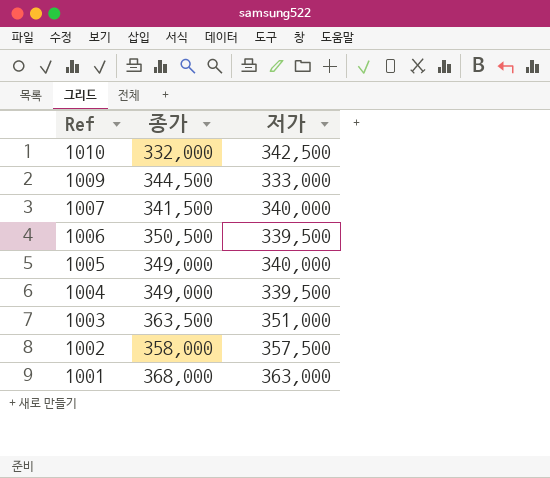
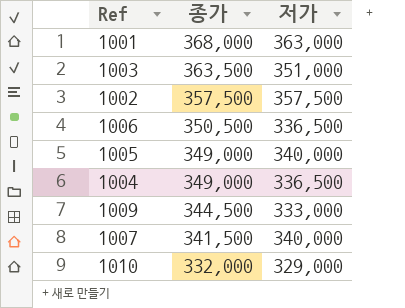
row order: Ref descending -> 종가 descending
1002 | 종가: 358,000 -> 357,500
1006 | 저가: 339,500 -> 336,500
1004 | 저가: 339,500 -> 336,500
1010 | 저가: 342,500 -> 329,000

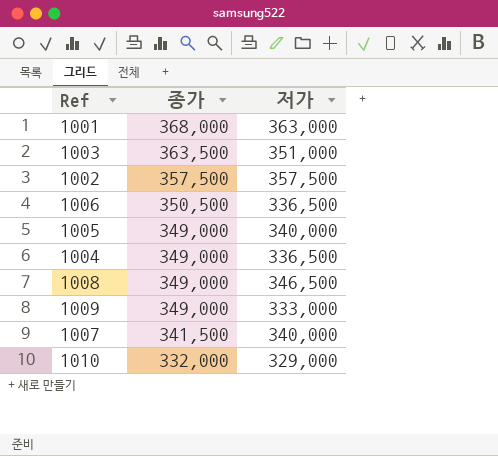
row 1008: none -> 349,000 | 346,500
1009 | 종가: 344,500 -> 349,000

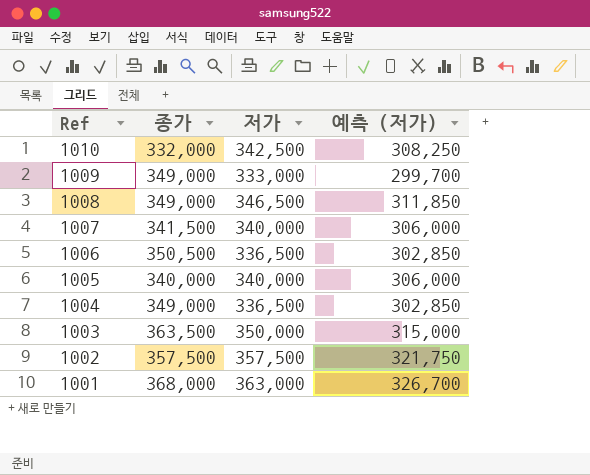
row order: 종가 descending -> Ref descending
column 예측 (저가) | formula: none -> [저가] * 0.9
1010 | 저가: 329,000 -> 342,500
1005 | 종가: 349,000 -> 340,000
1003 | 저가: 351,000 -> 350,000

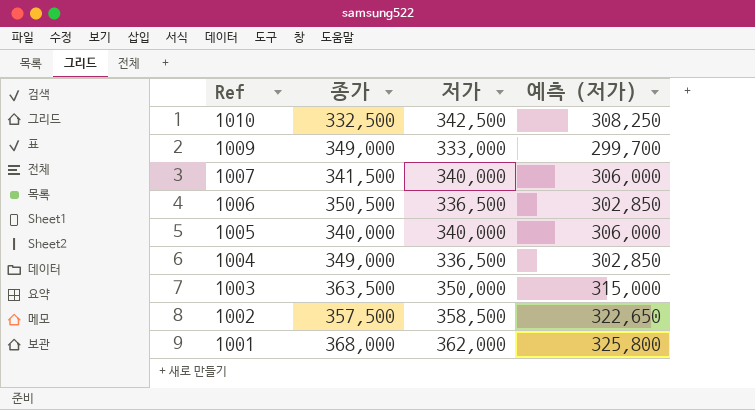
row 1008: 349,000 | 346,500 | 311,850 -> none
1010 | 종가: 332,000 -> 332,500
1002 | 저가: 357,500 -> 358,500
1002 | 예측 (저가): 321,750 -> 322,650
1001 | 저가: 363,000 -> 362,000
1001 | 예측 (저가): 326,700 -> 325,800

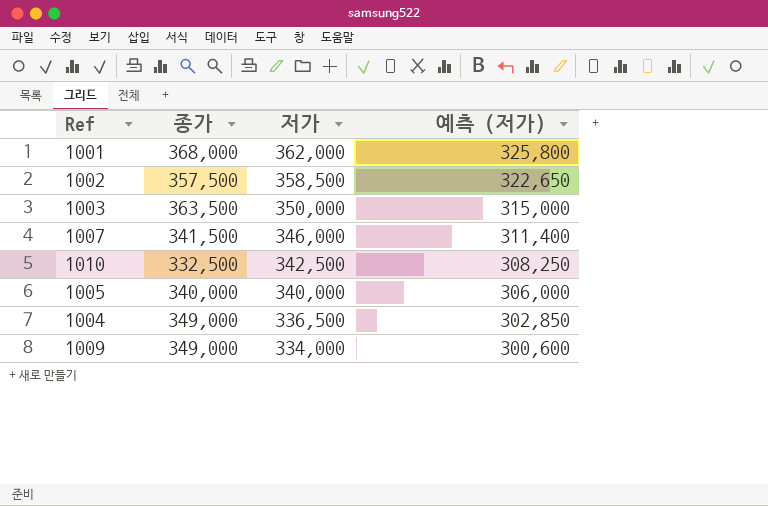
row order: Ref descending -> 저가 descending
row 1006: 350,500 | 336,500 | 302,850 -> none
1007 | 저가: 340,000 -> 346,000
1007 | 예측 (저가): 306,000 -> 311,400
1009 | 저가: 333,000 -> 334,000
1009 | 예측 (저가): 299,700 -> 300,600

